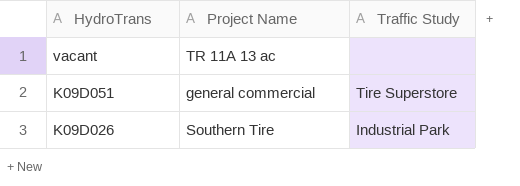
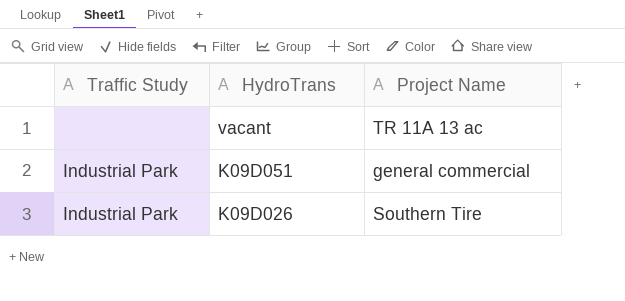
column Traffic Study | position: 3 -> 1
K09D051 | Traffic Study: Tire Superstore -> Industrial Park

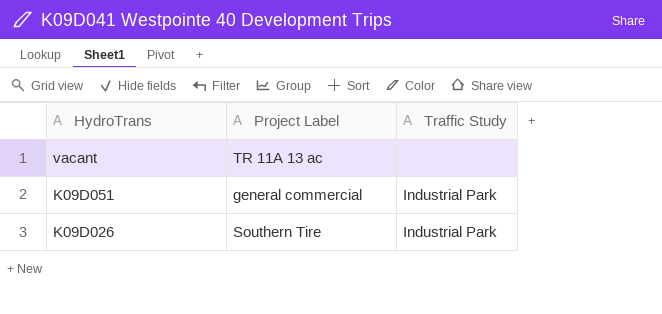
column name: Project Name -> Project Label
column Traffic Study | position: 1 -> 3

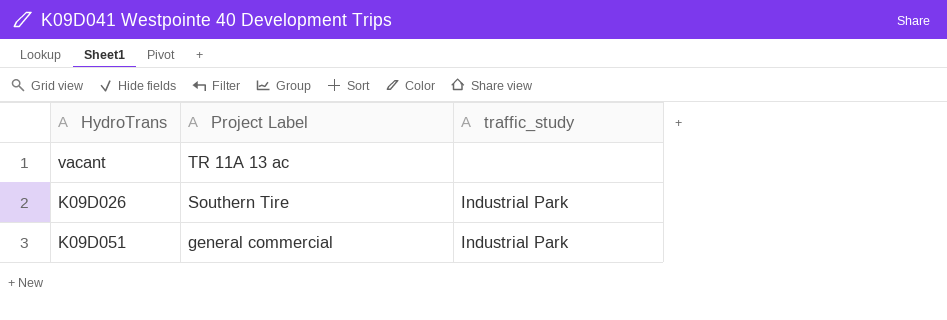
row order: HydroTrans descending -> Project Label descending
column name: Traffic Study -> traffic_study

